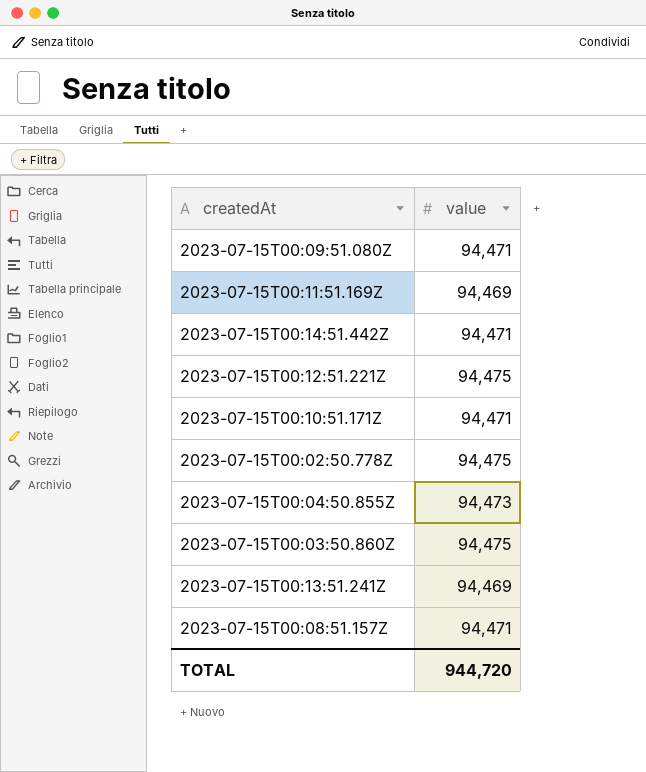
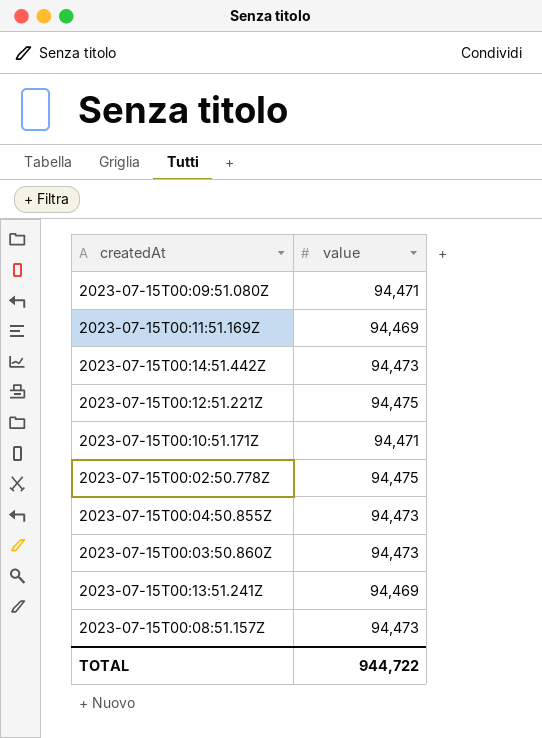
2023-07-15T00:14:51.442Z | value: 94,471 -> 94,473
2023-07-15T00:03:50.860Z | value: 94,475 -> 94,473
2023-07-15T00:08:51.157Z | value: 94,471 -> 94,473
TOTAL | value: 944,720 -> 944,722

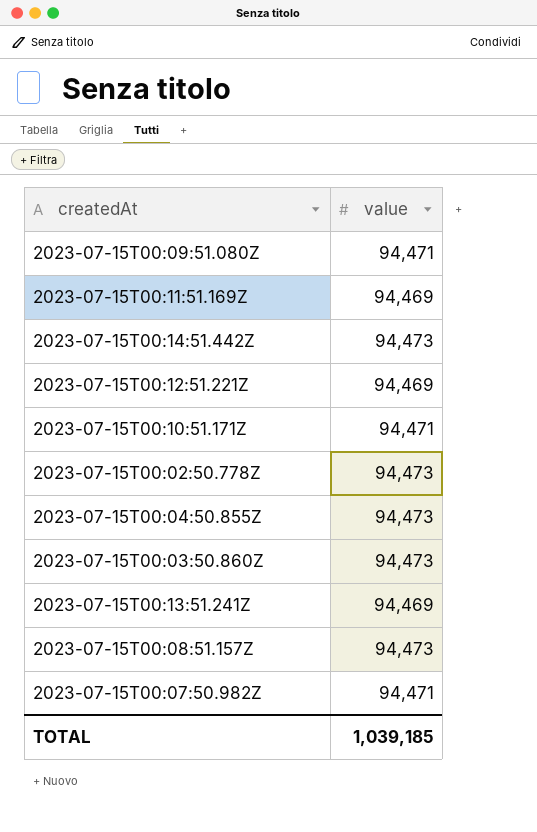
2023-07-15T00:12:51.221Z | value: 94,475 -> 94,469
2023-07-15T00:02:50.778Z | value: 94,475 -> 94,473
row 2023-07-15T00:07:50.982Z: none -> 94,471
TOTAL | value: 944,722 -> 1,039,185

